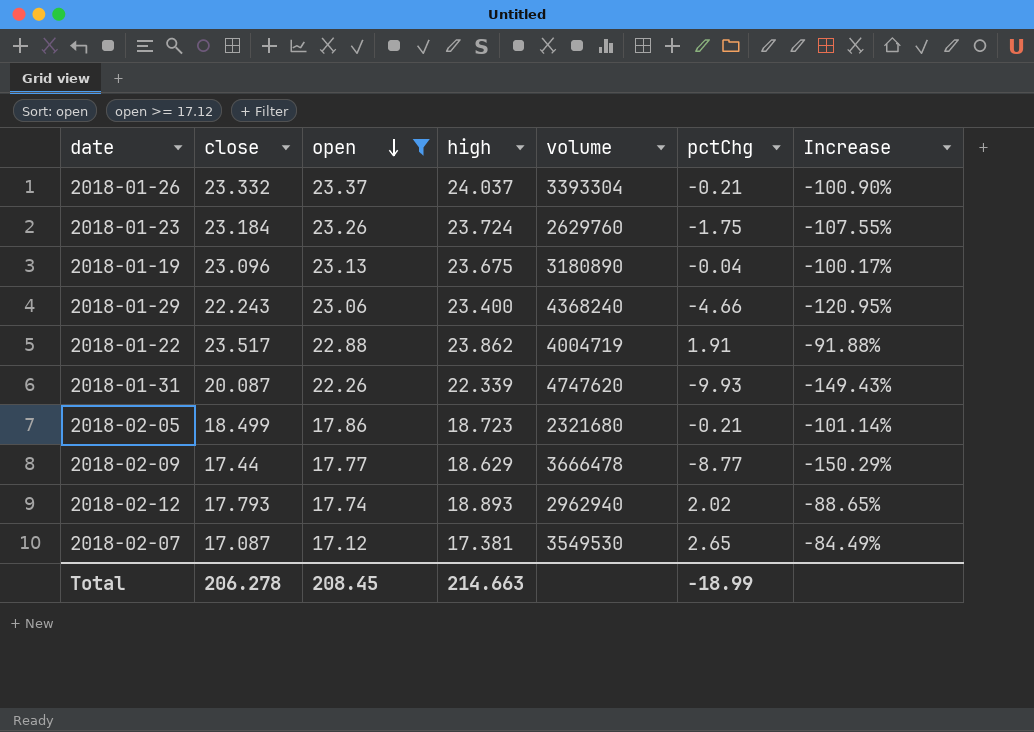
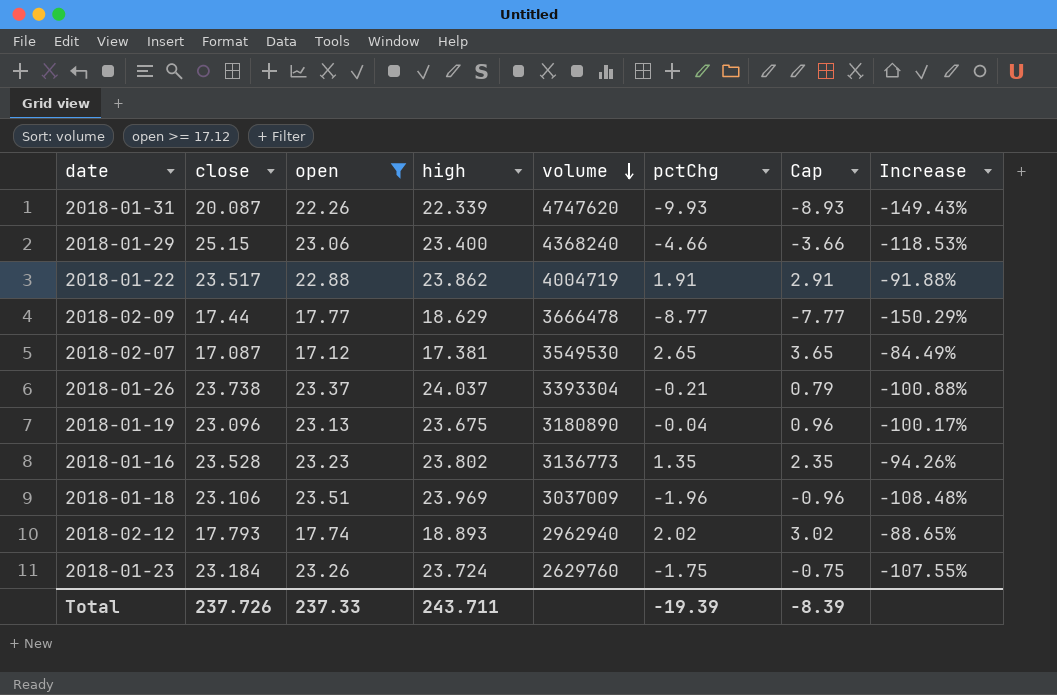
row order: open descending -> volume descending
column Cap | formula: none -> [pctChg] + 1
row 2018-02-05: 18.499 | 17.86 | 18.723 | 2321680 | -0.21 | -101.14% -> none
2018-01-29 | close: 22.243 -> 25.15
2018-01-29 | Increase: -120.95% -> -118.53%
2018-01-26 | close: 23.332 -> 23.738
2018-01-26 | Increase: -100.90% -> -100.88%
row 2018-01-16: none -> 23.528 | 23.23 | 23.802 | 3136773 | 1.35 | 2.35 | -94.26%
row 2018-01-18: none -> 23.106 | 23.51 | 23.969 | 3037009 | -1.96 | -0.96 | -108.48%
Total | close: 206.278 -> 237.726
Total | open: 208.45 -> 237.33
Total | high: 214.663 -> 243.711
Total | pctChg: -18.99 -> -19.39

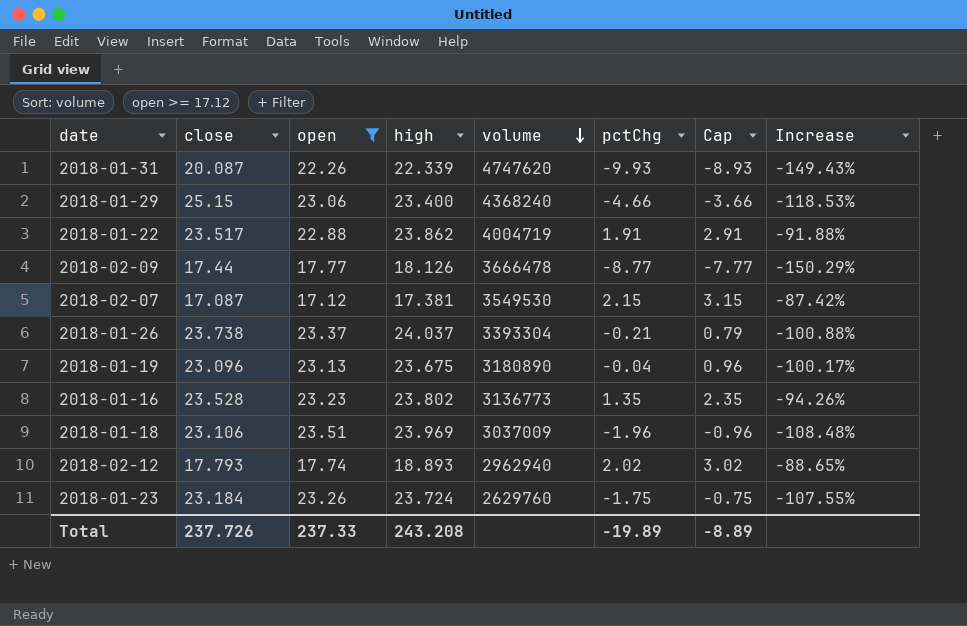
2018-02-09 | high: 18.629 -> 18.126
2018-02-07 | pctChg: 2.65 -> 2.15
2018-02-07 | Cap: 3.65 -> 3.15
2018-02-07 | Increase: -84.49% -> -87.42%
Total | high: 243.711 -> 243.208
Total | pctChg: -19.39 -> -19.89
Total | Cap: -8.39 -> -8.89

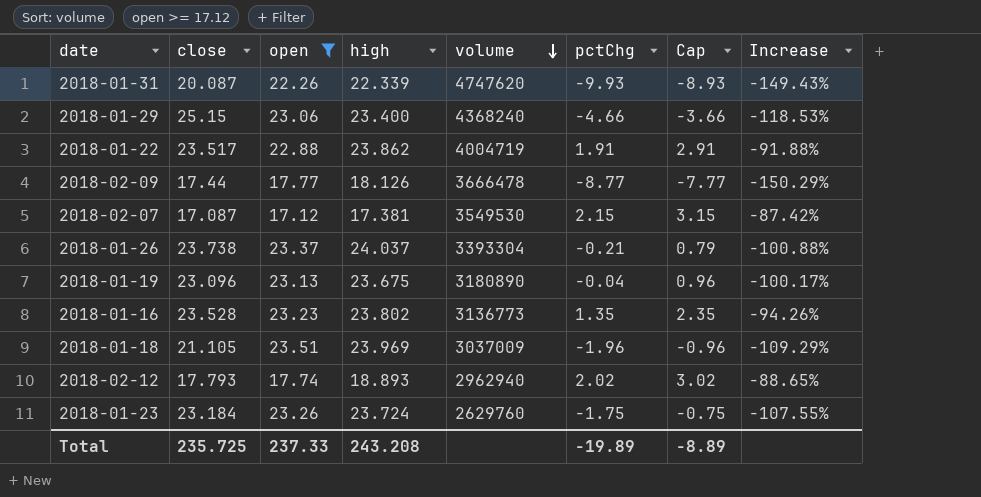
2018-01-18 | close: 23.106 -> 21.105
2018-01-18 | Increase: -108.48% -> -109.29%
Total | close: 237.726 -> 235.725

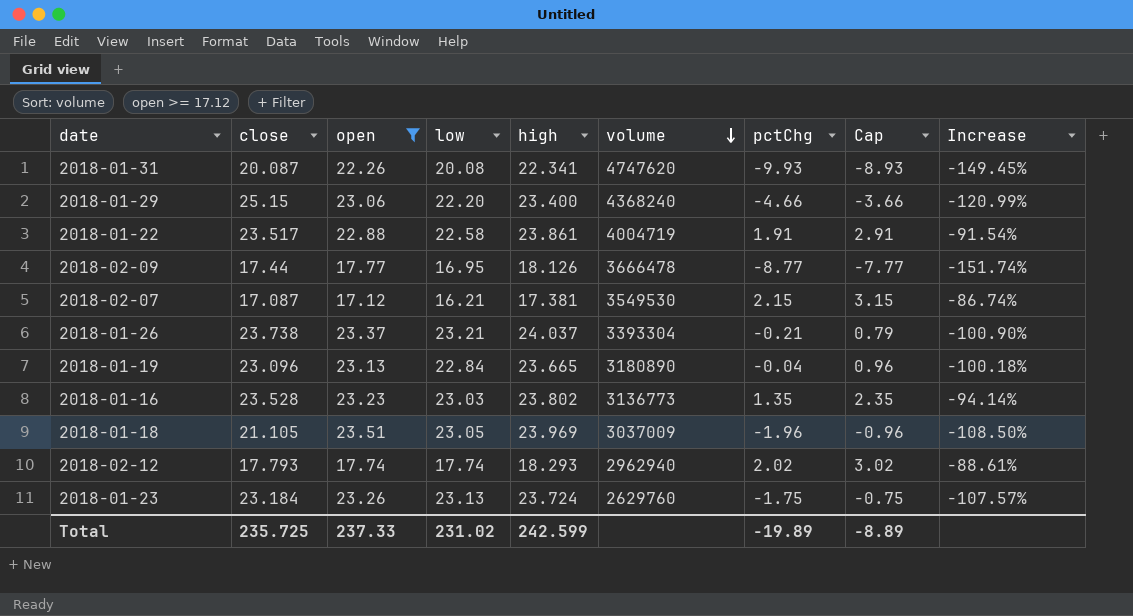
column low | position: none -> 4
column Increase | formula: ([pctChg] - [close]) / [close] -> ([pctChg] - [low]) / [low]
2018-01-31 | high: 22.339 -> 22.341
2018-01-22 | high: 23.862 -> 23.861
2018-01-19 | high: 23.675 -> 23.665
2018-02-12 | high: 18.893 -> 18.293
Total | high: 243.208 -> 242.599

